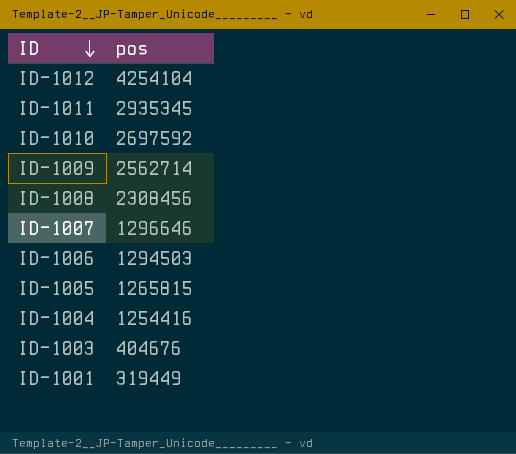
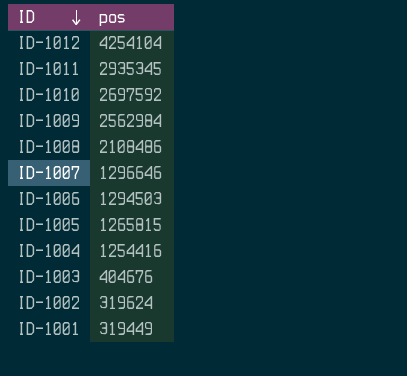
ID-1009 | pos: 2562714 -> 2562984
ID-1008 | pos: 2308456 -> 2108486
row ID-1002: none -> 319624

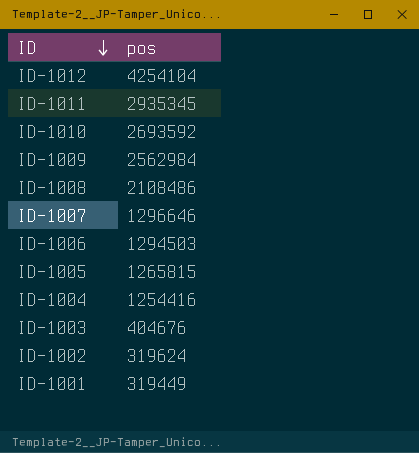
ID-1010 | pos: 2697592 -> 2693592

